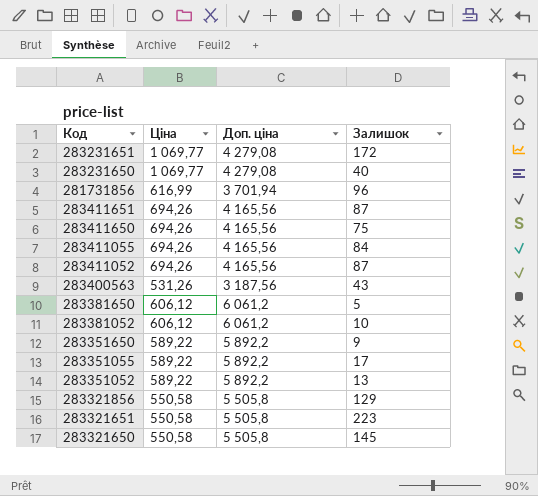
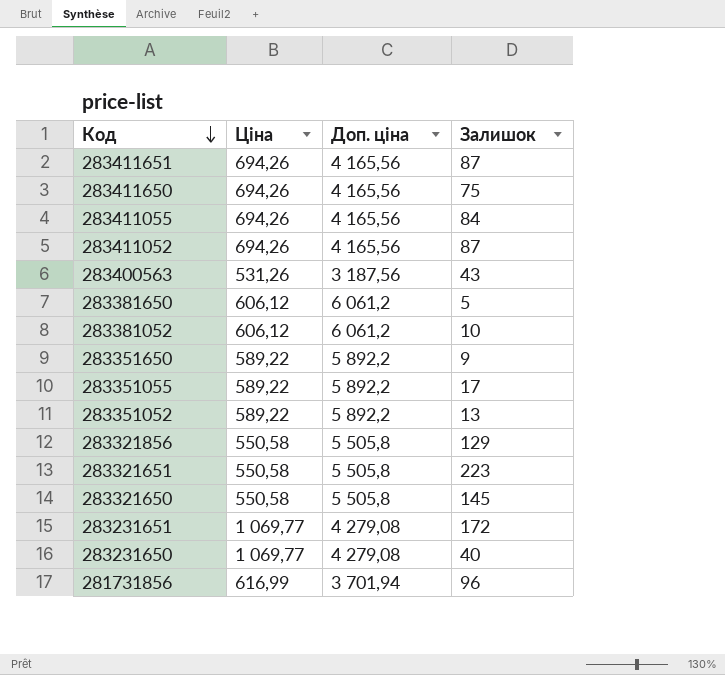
row order: none -> Код descending

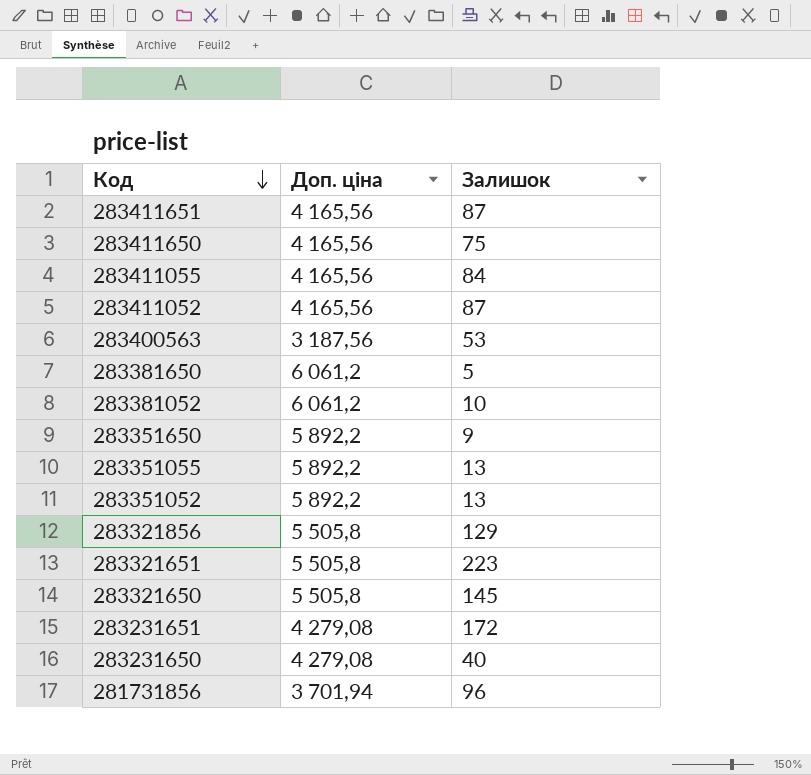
column Ціна | position: 2 -> none
283400563 | Залишок: 43 -> 53
283351055 | Залишок: 17 -> 13

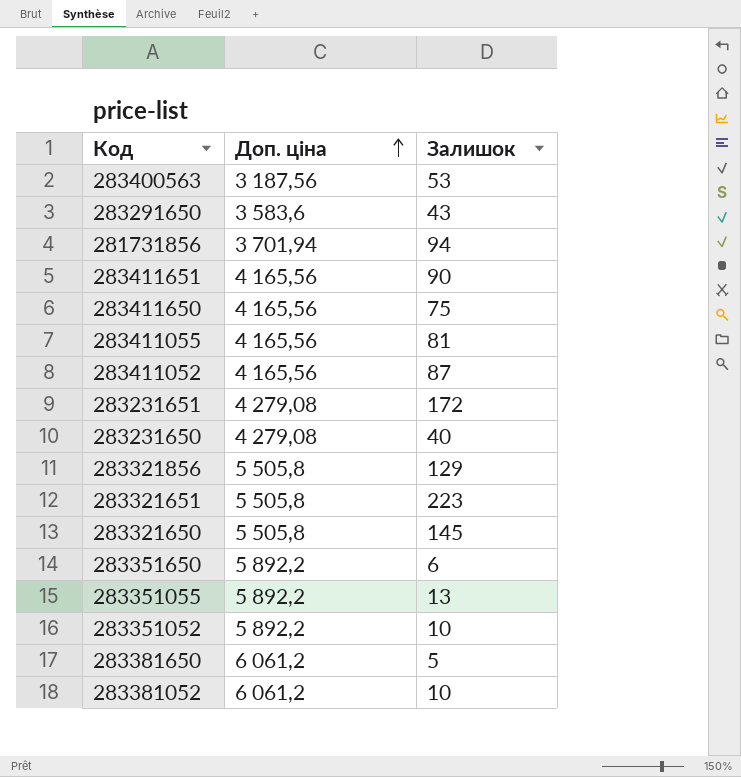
row order: Код descending -> Доп. ціна ascending
row 283291650: none -> 3 583,6 | 43
281731856 | Залишок: 96 -> 94
283411651 | Залишок: 87 -> 90
283411055 | Залишок: 84 -> 81
283351650 | Залишок: 9 -> 6
283351052 | Залишок: 13 -> 10

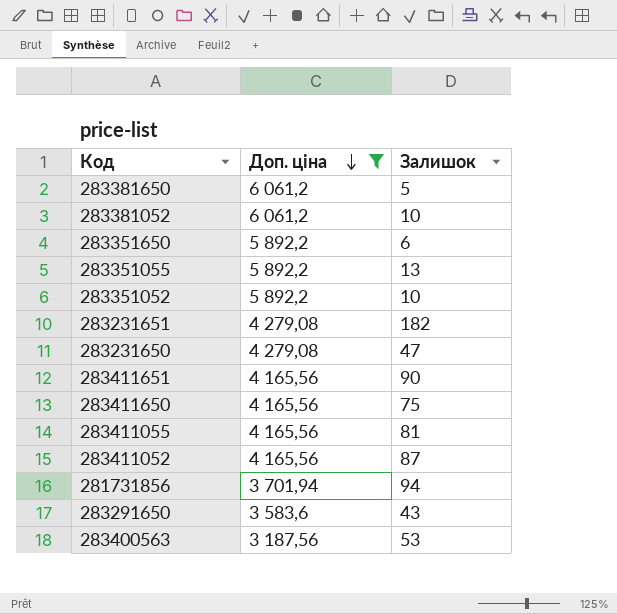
filter: none -> Доп. ціна != 5 505,8
row order: Доп. ціна ascending -> Доп. ціна descending
283231651 | Залишок: 172 -> 182
283231650 | Залишок: 40 -> 47

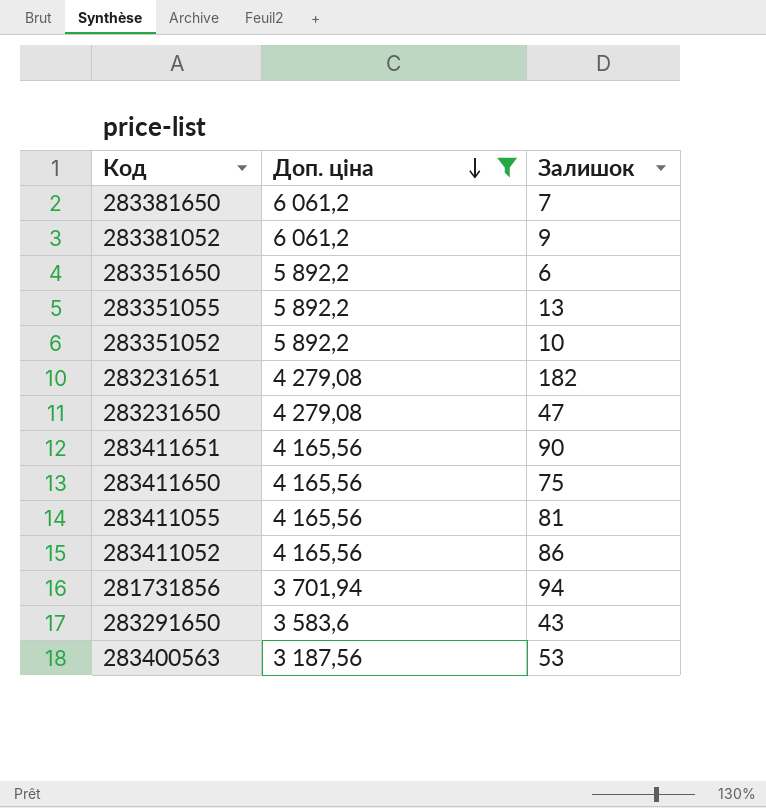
283381650 | Залишок: 5 -> 7
283381052 | Залишок: 10 -> 9
283411052 | Залишок: 87 -> 86

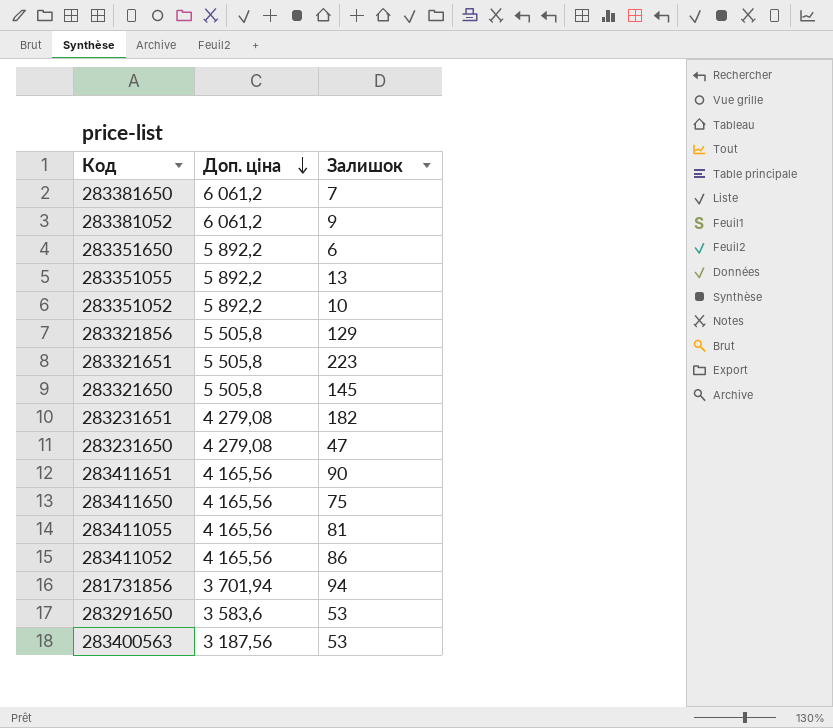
filter: Доп. ціна != 5 505,8 -> none
283291650 | Залишок: 43 -> 53

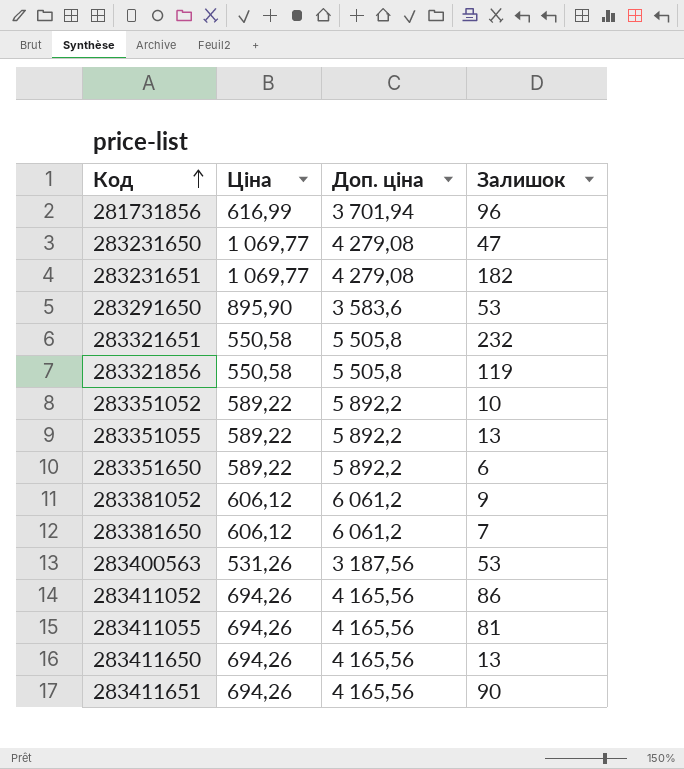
row order: Доп. ціна descending -> Код ascending
column Ціна | position: none -> 2
row 283321650: 5 505,8 | 145 -> none
281731856 | Залишок: 94 -> 96
283321651 | Залишок: 223 -> 232
283321856 | Залишок: 129 -> 119
283411650 | Залишок: 75 -> 13

